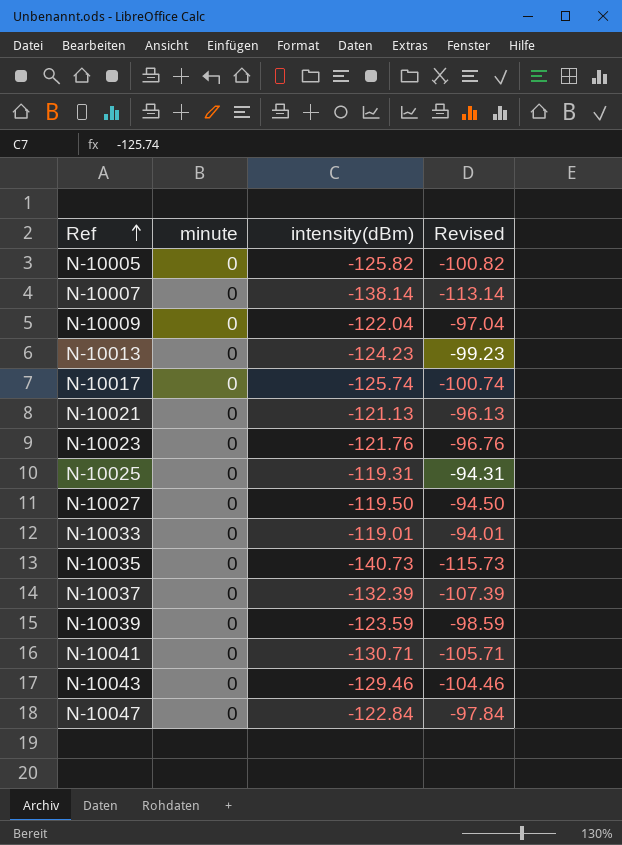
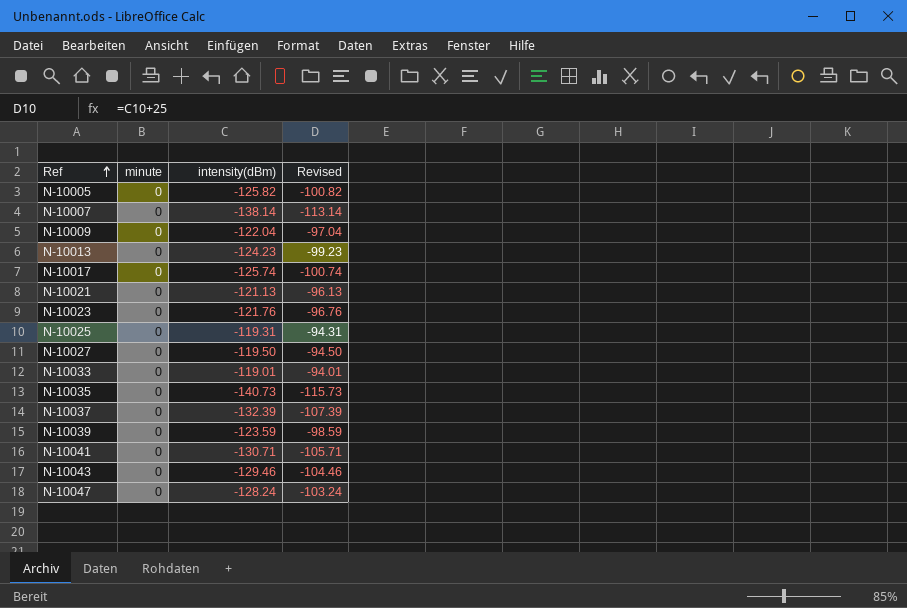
N-10047 | intensity(dBm): -122.84 -> -128.24
N-10047 | Revised: -97.84 -> -103.24

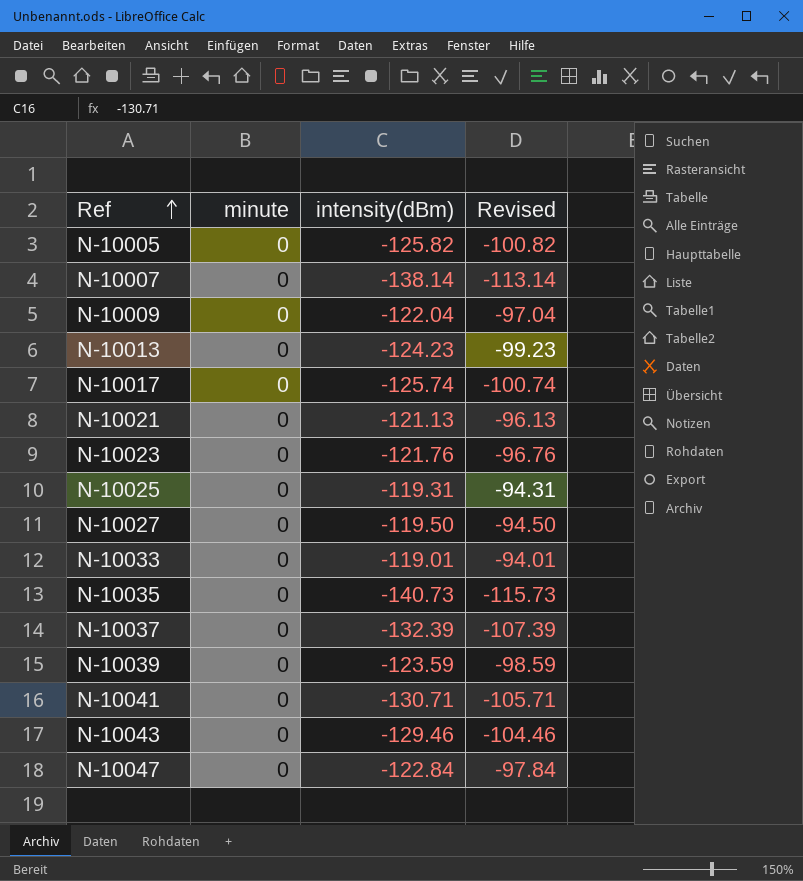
N-10047 | intensity(dBm): -128.24 -> -122.84
N-10047 | Revised: -103.24 -> -97.84

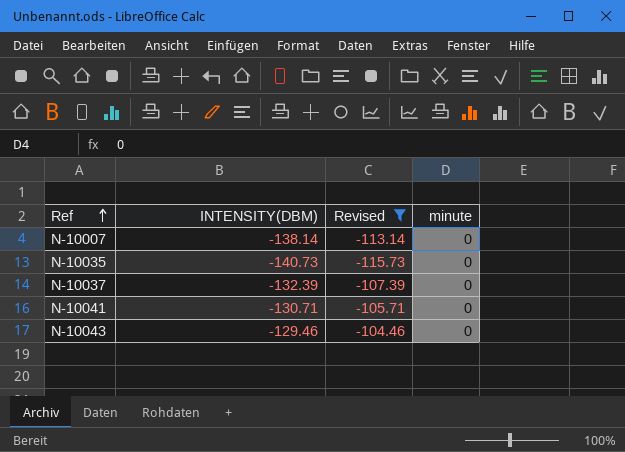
filter: none -> Revised <= -104.46
column name: intensity(dBm) -> INTENSITY(DBM)
column minute | position: 2 -> 4

